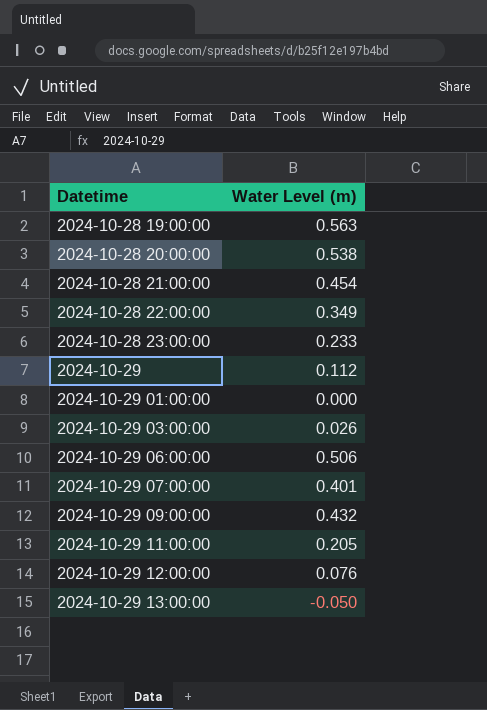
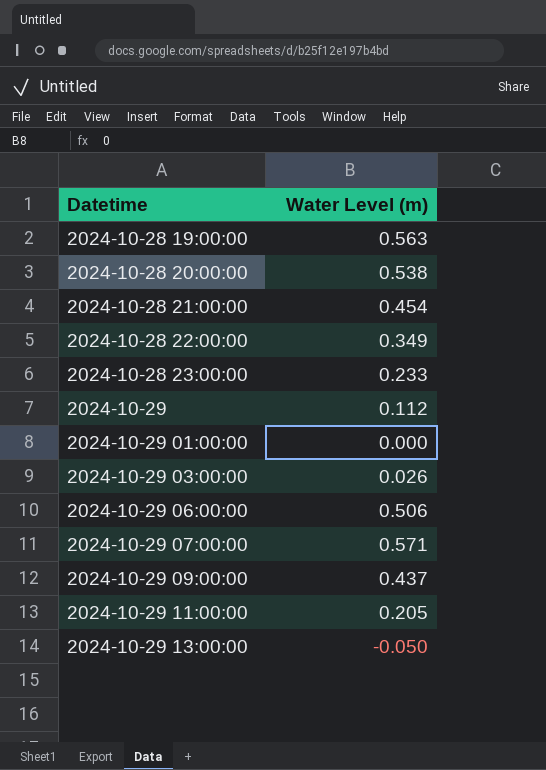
row 2024-10-29 12:00:00: 0.076 -> none
2024-10-29 07:00:00 | Water Level (m): 0.401 -> 0.571
2024-10-29 09:00:00 | Water Level (m): 0.432 -> 0.437

